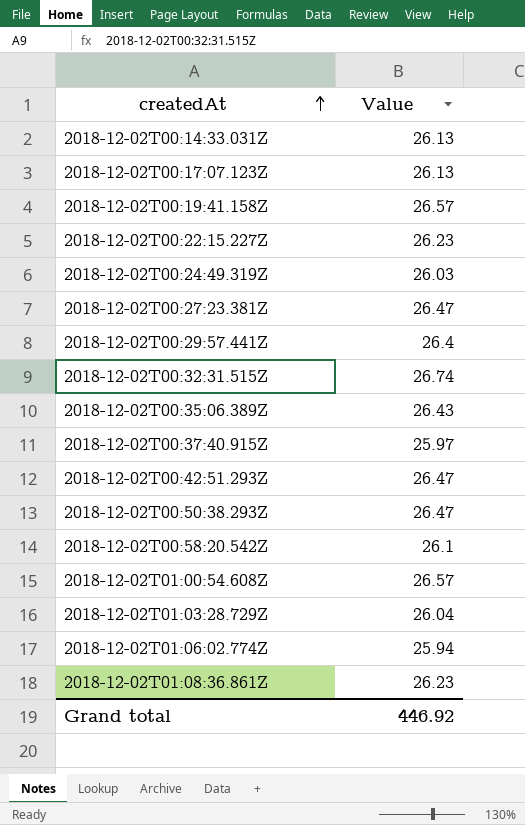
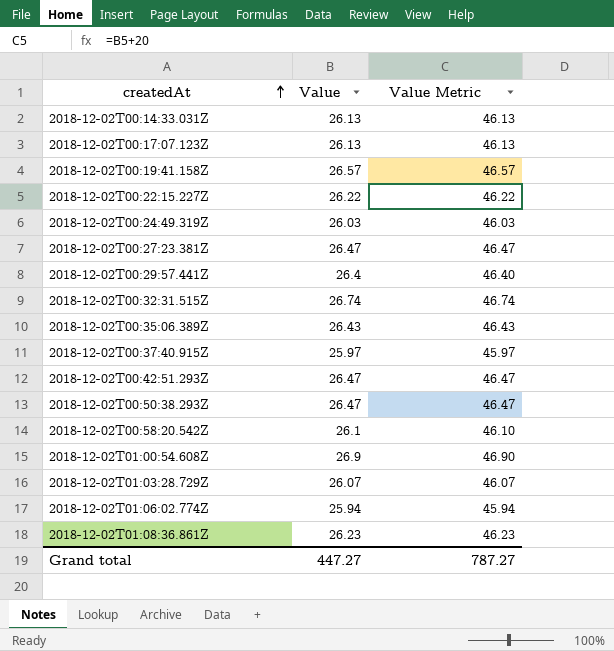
column Value Metric | formula: none -> [Value] + 20
2018-12-02T00:22:15.227Z | Value: 26.23 -> 26.22
2018-12-02T01:00:54.608Z | Value: 26.57 -> 26.9
2018-12-02T01:03:28.729Z | Value: 26.04 -> 26.07
Grand total | Value: 446.92 -> 447.27

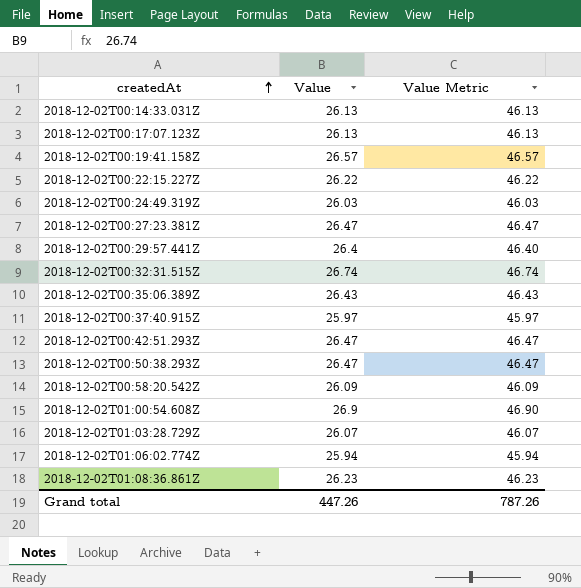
2018-12-02T00:58:20.542Z | Value: 26.1 -> 26.09
2018-12-02T00:58:20.542Z | Value Metric: 46.10 -> 46.09
Grand total | Value: 447.27 -> 447.26
Grand total | Value Metric: 787.27 -> 787.26

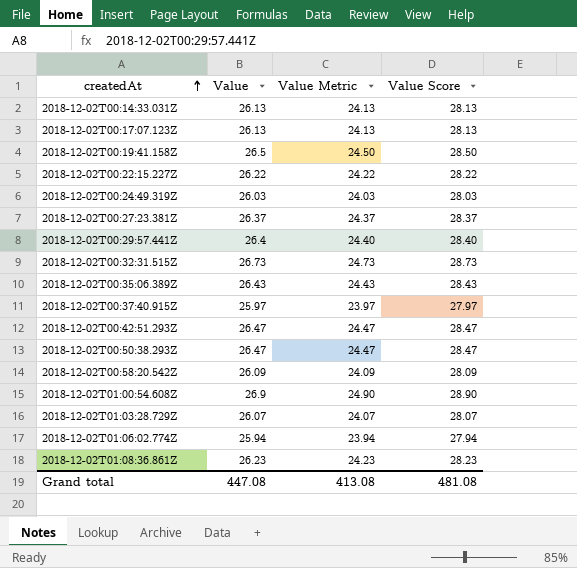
column Value Metric | formula: [Value] + 20 -> [Value] - 2
column Value Score | formula: none -> [Value] + 2
2018-12-02T00:19:41.158Z | Value: 26.57 -> 26.5
2018-12-02T00:27:23.381Z | Value: 26.47 -> 26.37
2018-12-02T00:32:31.515Z | Value: 26.74 -> 26.73
Grand total | Value: 447.26 -> 447.08
Grand total | Value Metric: 787.26 -> 413.08

